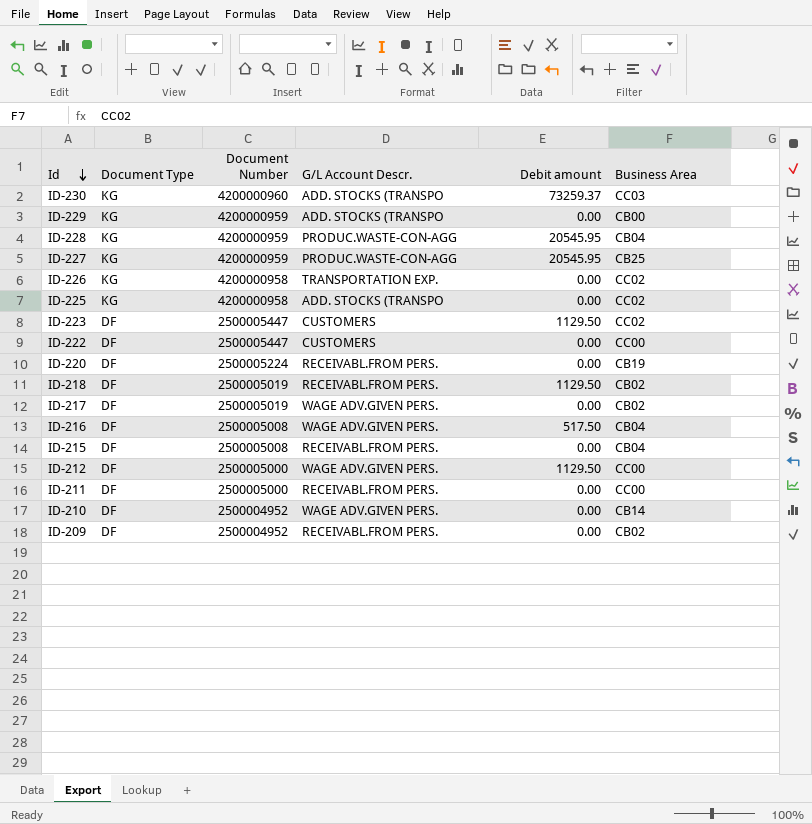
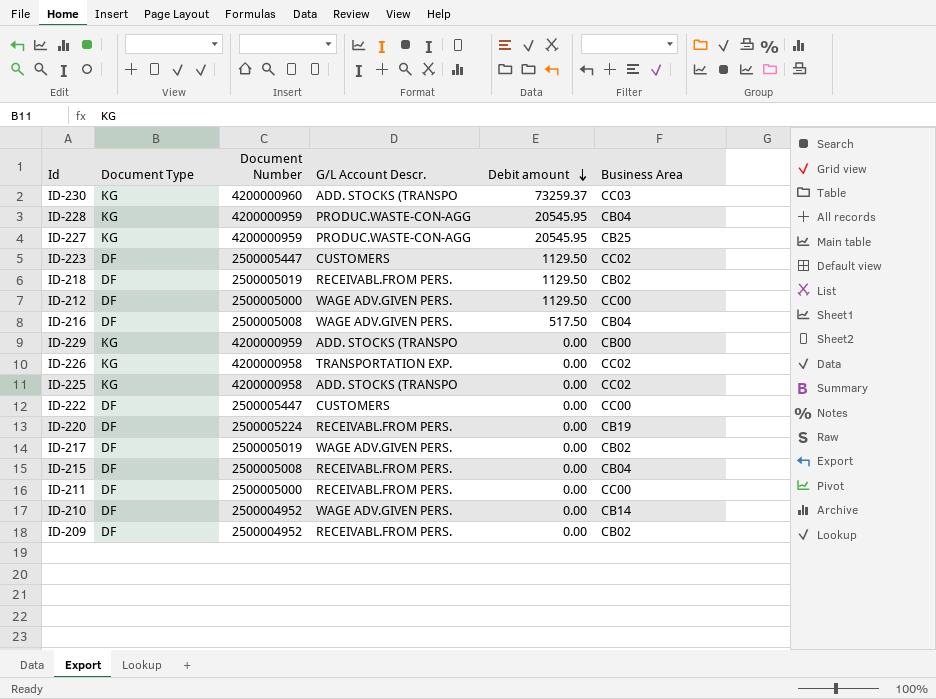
row order: Id descending -> Debit amount descending

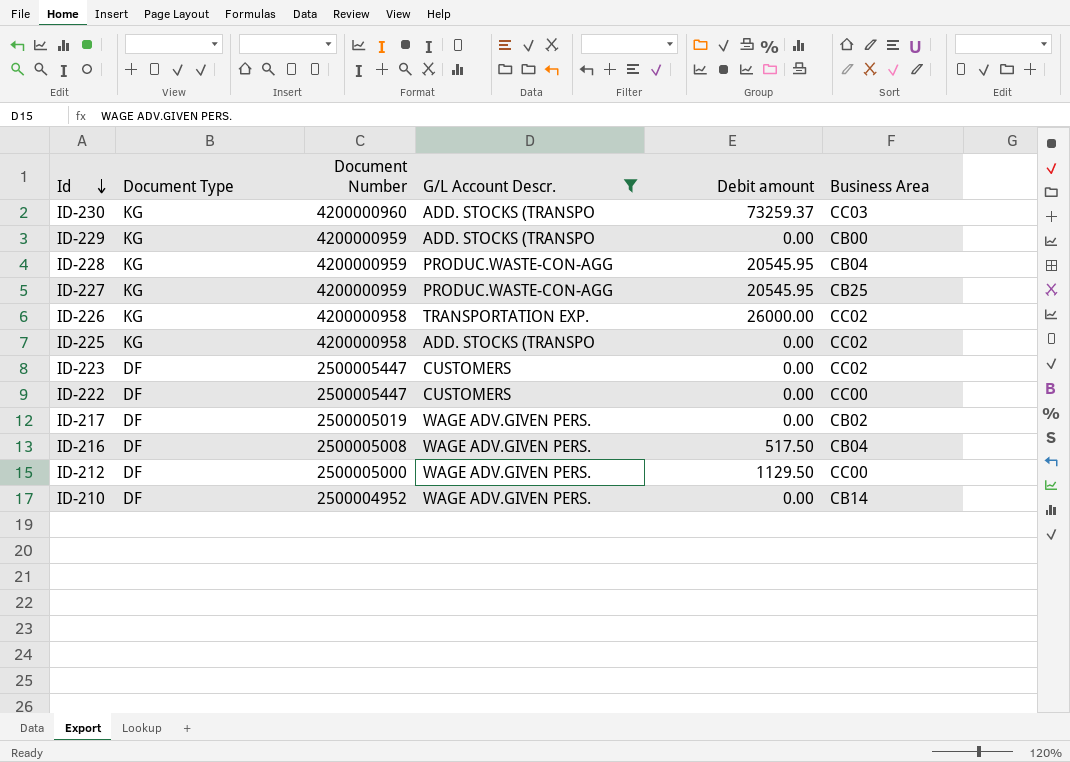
filter: none -> G/L Account Descr. != RECEIVABL.FROM PERS.
row order: Debit amount descending -> Id descending
ID-226 | Debit amount: 0.00 -> 26000.00
ID-223 | Debit amount: 1129.50 -> 0.00

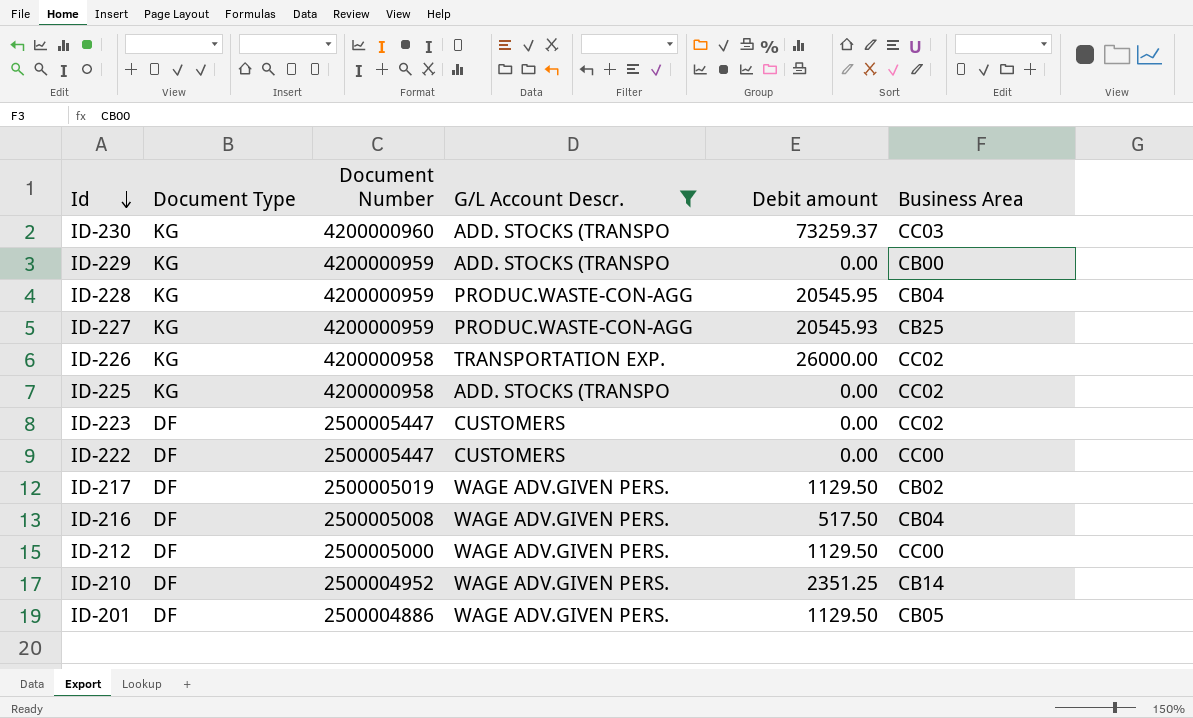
ID-227 | Debit amount: 20545.95 -> 20545.93
ID-217 | Debit amount: 0.00 -> 1129.50
ID-210 | Debit amount: 0.00 -> 2351.25
row ID-201: none -> DF | 2500004886 | WAGE ADV.GIVEN PERS. | 1129.50 | CB05

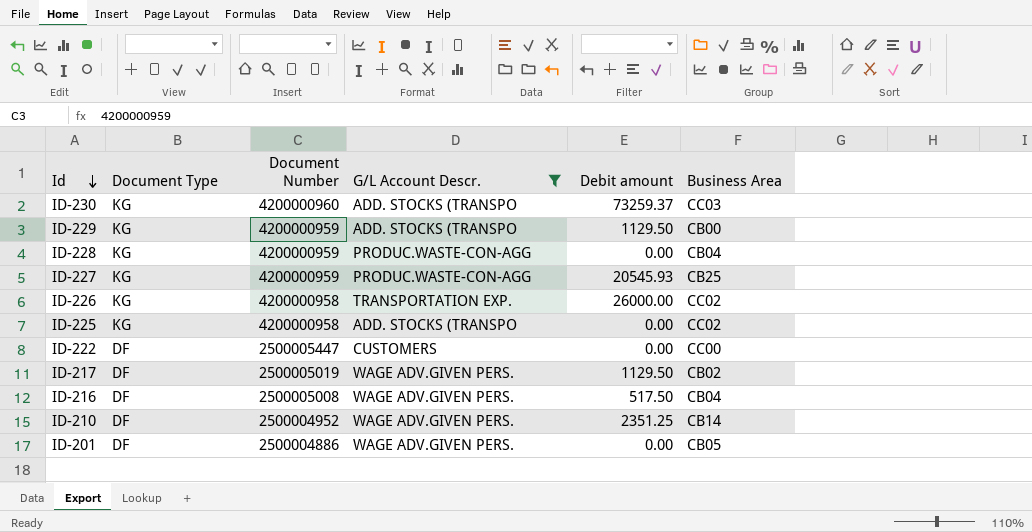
row ID-223: DF | 2500005447 | CUSTOMERS | 0.00 | CC02 -> none
row ID-212: DF | 2500005000 | WAGE ADV.GIVEN PERS. | 1129.50 | CC00 -> none
ID-229 | Debit amount: 0.00 -> 1129.50
ID-228 | Debit amount: 20545.95 -> 0.00
ID-201 | Debit amount: 1129.50 -> 0.00

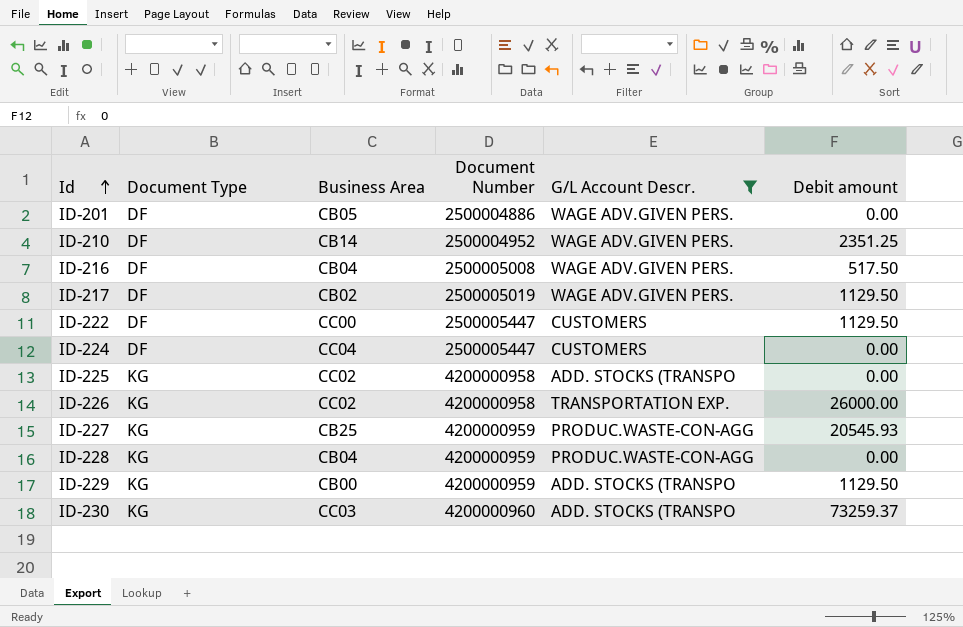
row order: Id descending -> Id ascending
column Business Area | position: 6 -> 3
ID-222 | Debit amount: 0.00 -> 1129.50
row ID-224: none -> DF | CC04 | 2500005447 | CUSTOMERS | 0.00

